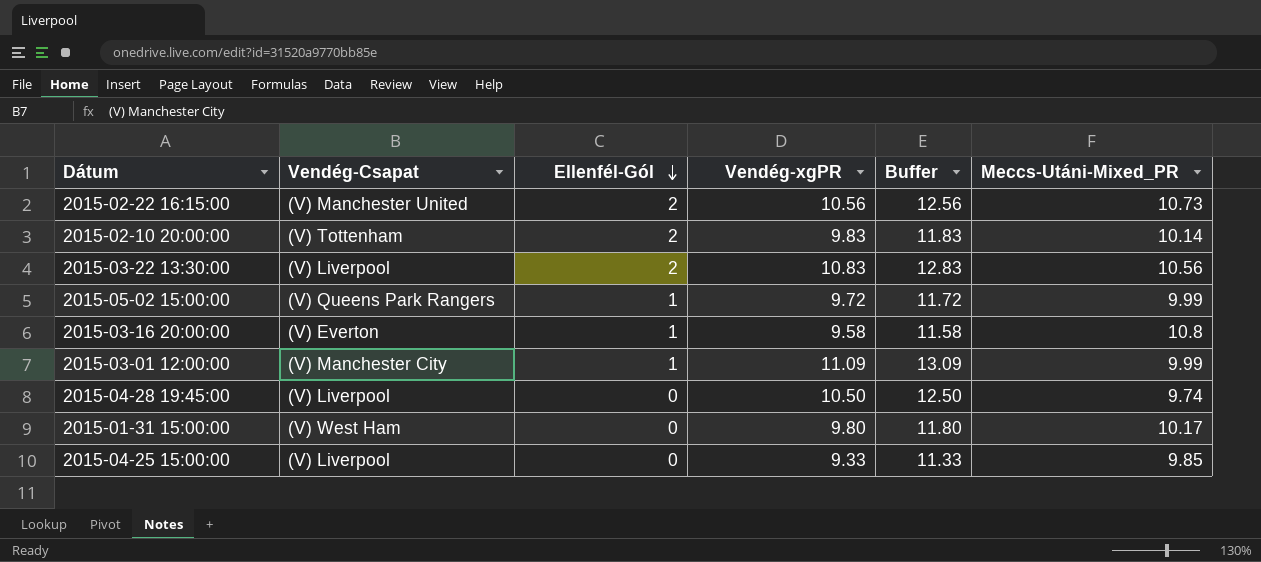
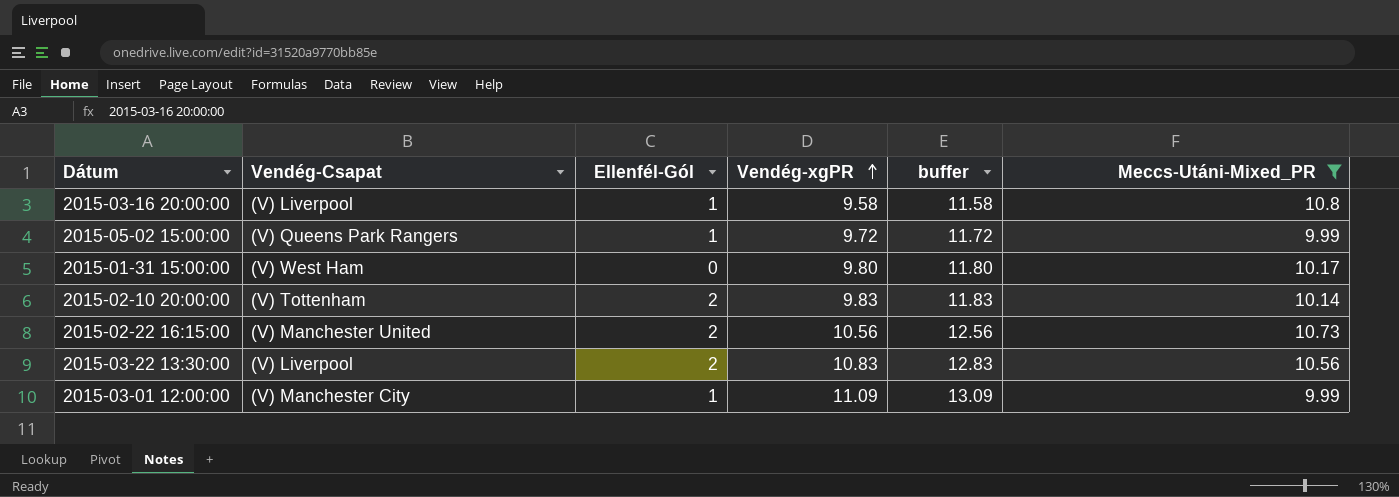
filter: none -> Meccs-Utáni-Mixed_PR >= 9.99
row order: Ellenfél-Gól descending -> Vendég-xgPR ascending
column name: Buffer -> buffer
2015-03-16 20:00:00 | Vendég-Csapat: (V) Everton -> (V) Liverpool

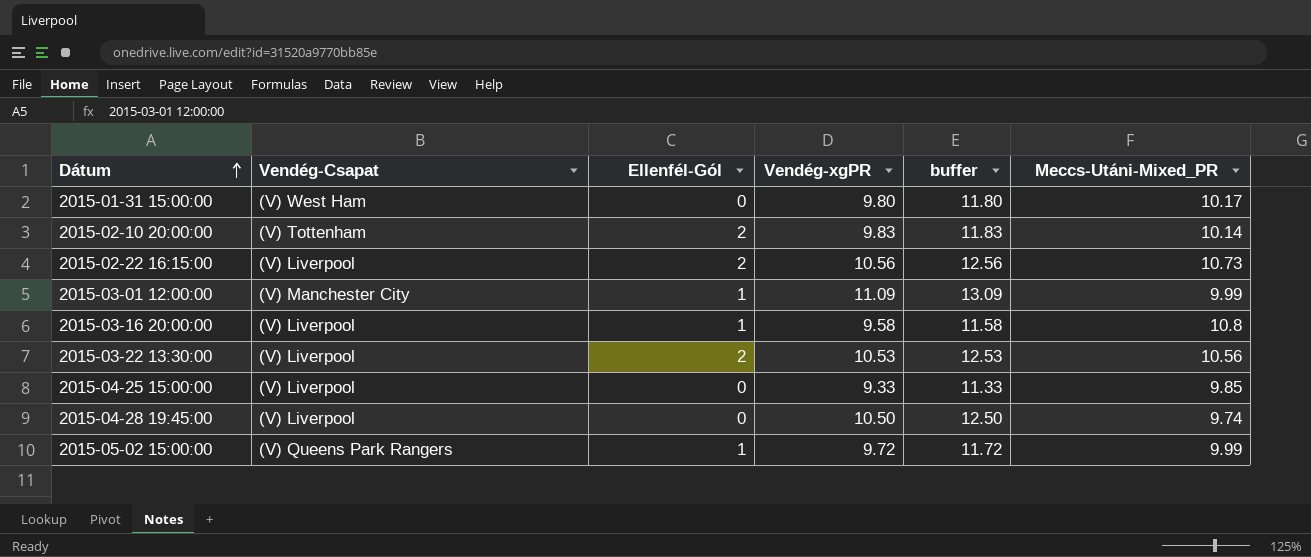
filter: Meccs-Utáni-Mixed_PR >= 9.99 -> none
row order: Vendég-xgPR ascending -> Dátum ascending
2015-02-22 16:15:00 | Vendég-Csapat: (V) Manchester United -> (V) Liverpool
2015-03-22 13:30:00 | Vendég-xgPR: 10.83 -> 10.53
2015-03-22 13:30:00 | buffer: 12.83 -> 12.53

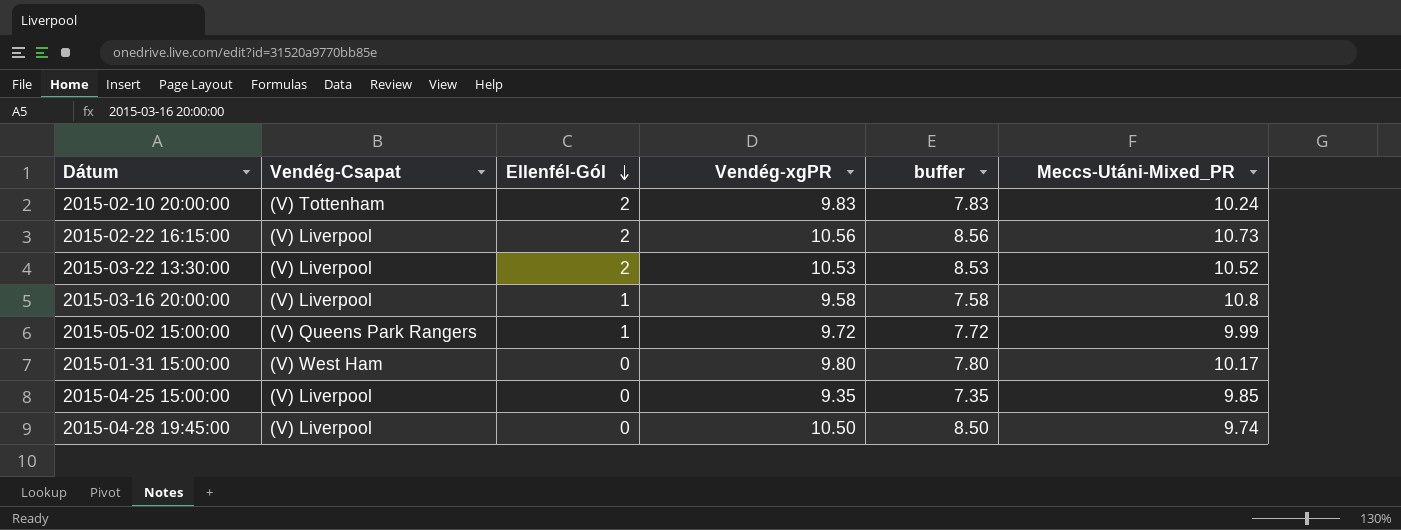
row order: Dátum ascending -> Ellenfél-Gól descending
column buffer | formula: [Vendég-xgPR] + 2 -> [Vendég-xgPR] - 2
row 2015-03-01 12:00:00: (V) Manchester City | 1 | 11.09 | 13.09 | 9.99 -> none
2015-02-10 20:00:00 | Meccs-Utáni-Mixed_PR: 10.14 -> 10.24
2015-03-22 13:30:00 | Meccs-Utáni-Mixed_PR: 10.56 -> 10.52
2015-04-25 15:00:00 | Vendég-xgPR: 9.33 -> 9.35

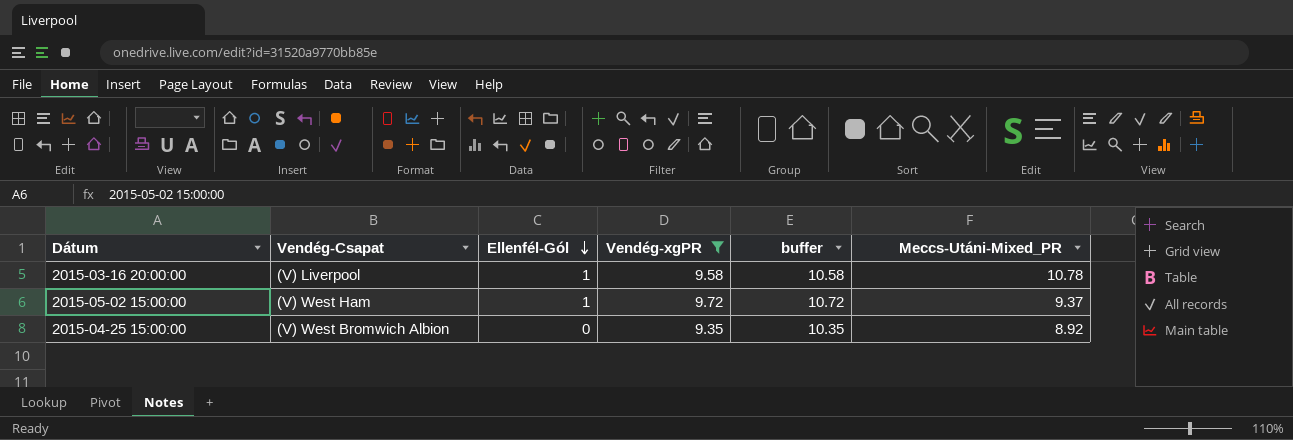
filter: none -> Vendég-xgPR <= 9.72
column buffer | formula: [Vendég-xgPR] - 2 -> [Vendég-xgPR] + 1
2015-03-16 20:00:00 | Meccs-Utáni-Mixed_PR: 10.8 -> 10.78
2015-05-02 15:00:00 | Vendég-Csapat: (V) Queens Park Rangers -> (V) West Ham
2015-05-02 15:00:00 | Meccs-Utáni-Mixed_PR: 9.99 -> 9.37
2015-04-25 15:00:00 | Vendég-Csapat: (V) Liverpool -> (V) West Bromwich Albion
2015-04-25 15:00:00 | Meccs-Utáni-Mixed_PR: 9.85 -> 8.92

